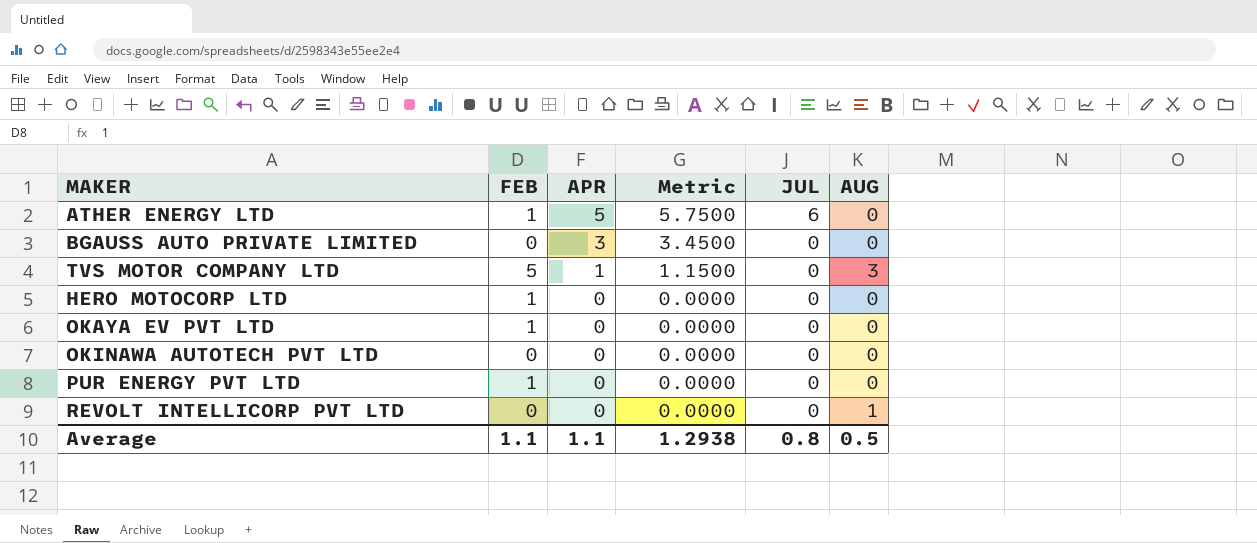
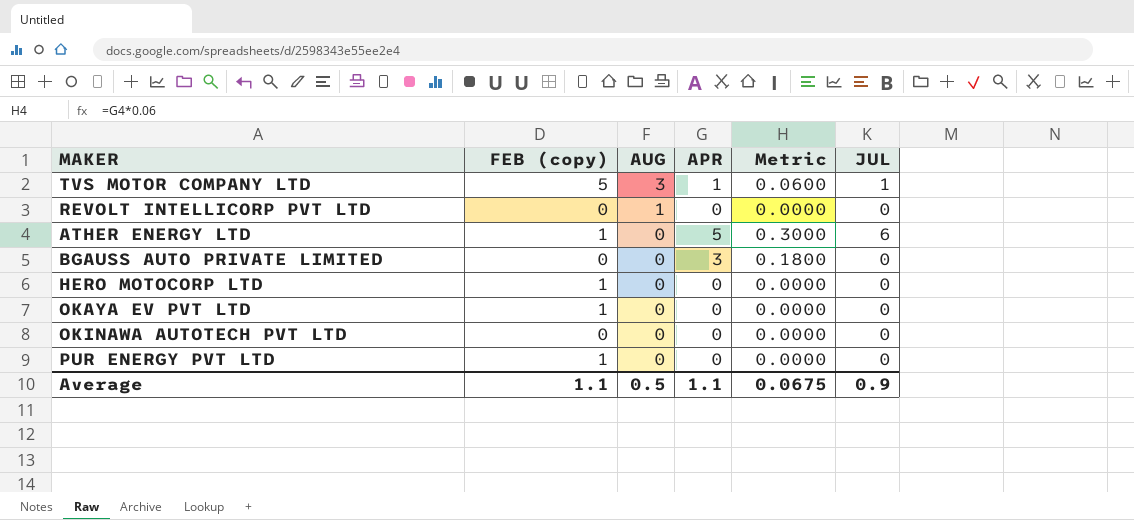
row order: APR descending -> AUG descending
column name: FEB -> FEB (copy)
column AUG | position: 6 -> 3
column Metric | formula: [APR] * 1.15 -> [APR] * 0.06
TVS MOTOR COMPANY LTD | JUL: 0 -> 1
Average | Metric: 1.2938 -> 0.0675
Average | JUL: 0.8 -> 0.9

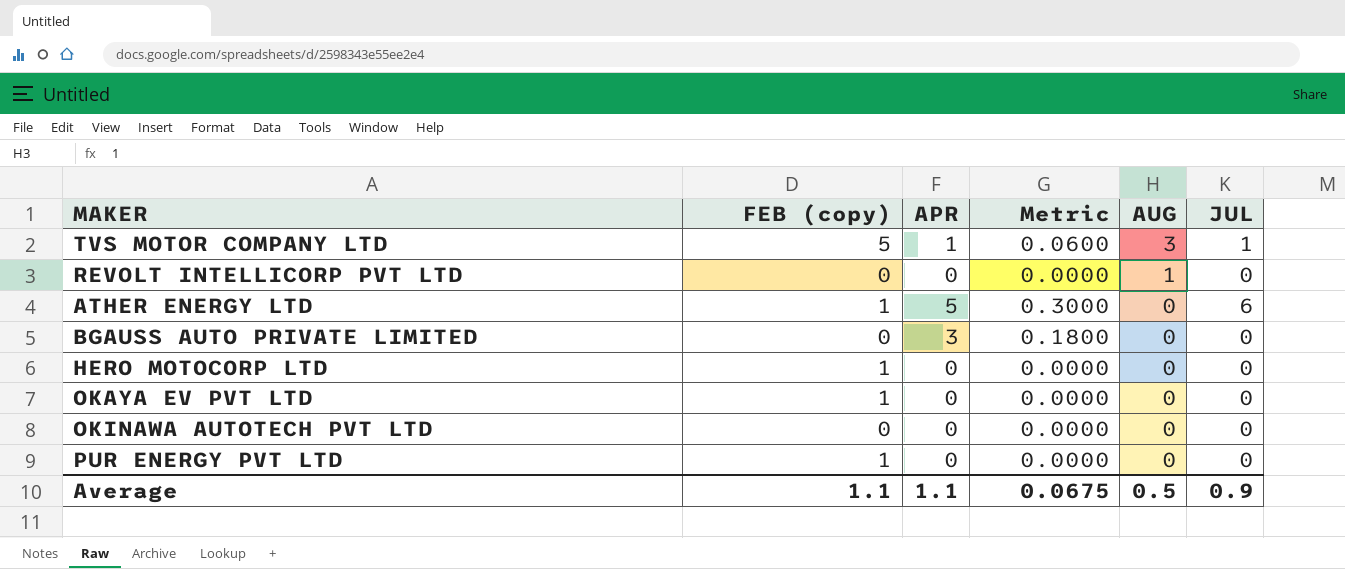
column AUG | position: 3 -> 5

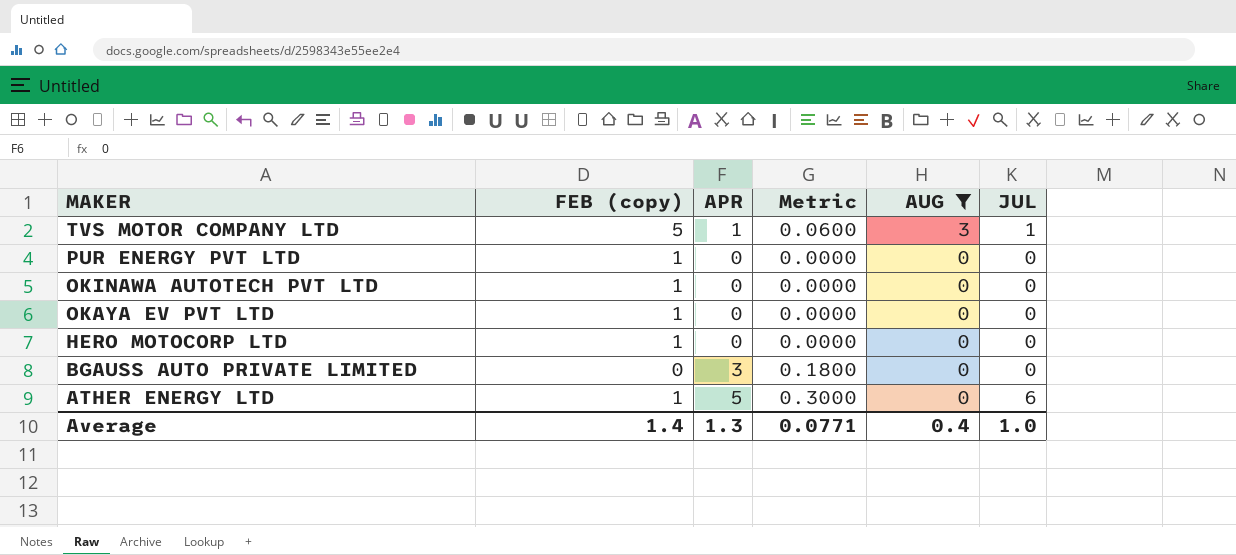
filter: none -> AUG != 1
row order: AUG descending -> MAKER descending
OKINAWA AUTOTECH PVT LTD | FEB (copy): 0 -> 1
Average | FEB (copy): 1.1 -> 1.4
Average | APR: 1.1 -> 1.3
Average | Metric: 0.0675 -> 0.0771
Average | AUG: 0.5 -> 0.4
Average | JUL: 0.9 -> 1.0

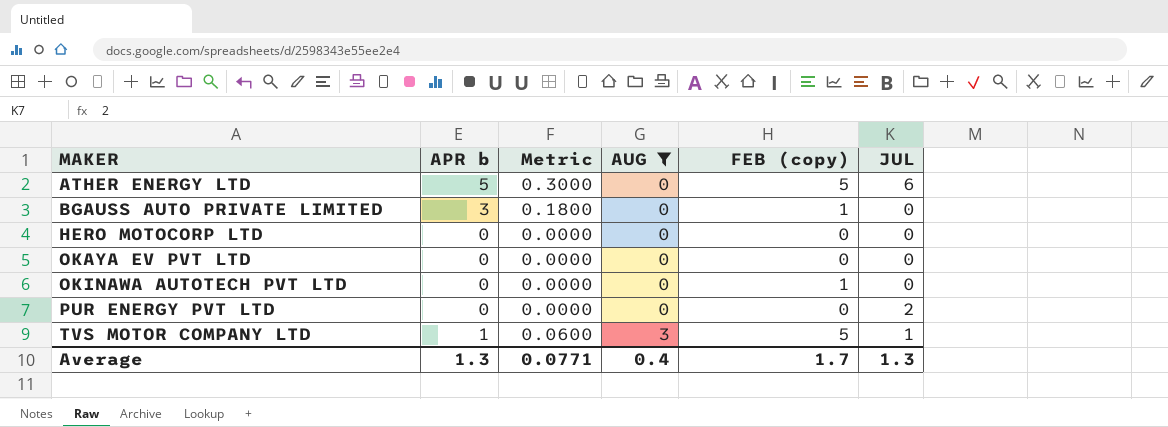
row order: MAKER descending -> MAKER ascending
column name: APR -> APR b
column FEB (copy) | position: 2 -> 5
ATHER ENERGY LTD | FEB (copy): 1 -> 5
BGAUSS AUTO PRIVATE LIMITED | FEB (copy): 0 -> 1
HERO MOTOCORP LTD | FEB (copy): 1 -> 0
OKAYA EV PVT LTD | FEB (copy): 1 -> 0
PUR ENERGY PVT LTD | FEB (copy): 1 -> 0
PUR ENERGY PVT LTD | JUL: 0 -> 2
Average | FEB (copy): 1.4 -> 1.7
Average | JUL: 1.0 -> 1.3

